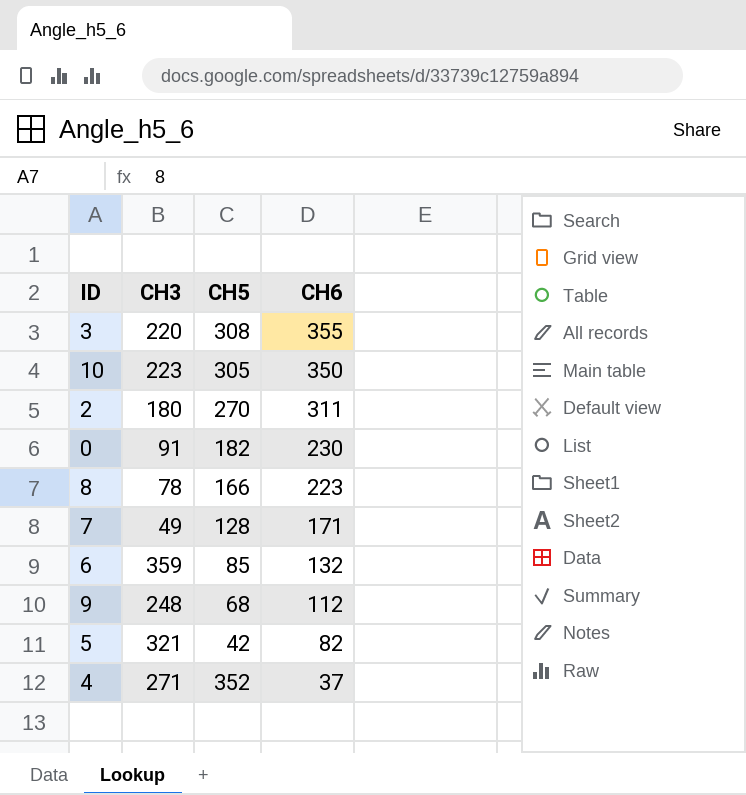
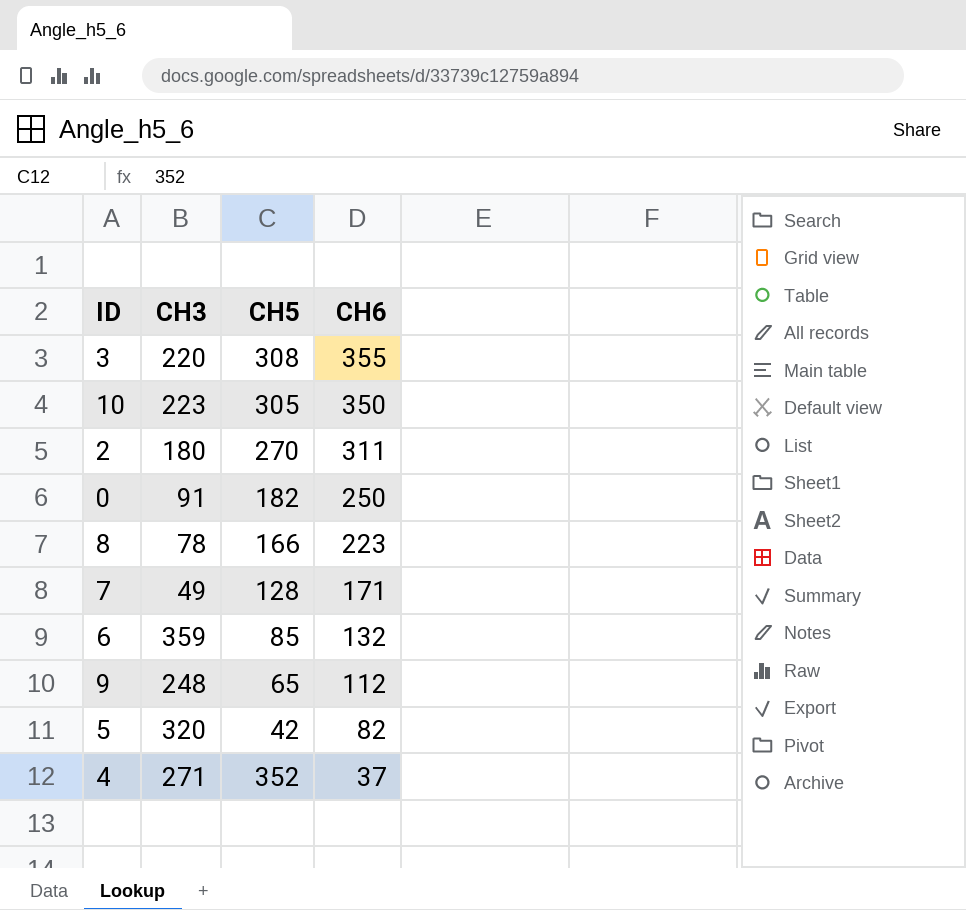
0 | CH6: 230 -> 250
9 | CH5: 68 -> 65
5 | CH3: 321 -> 320

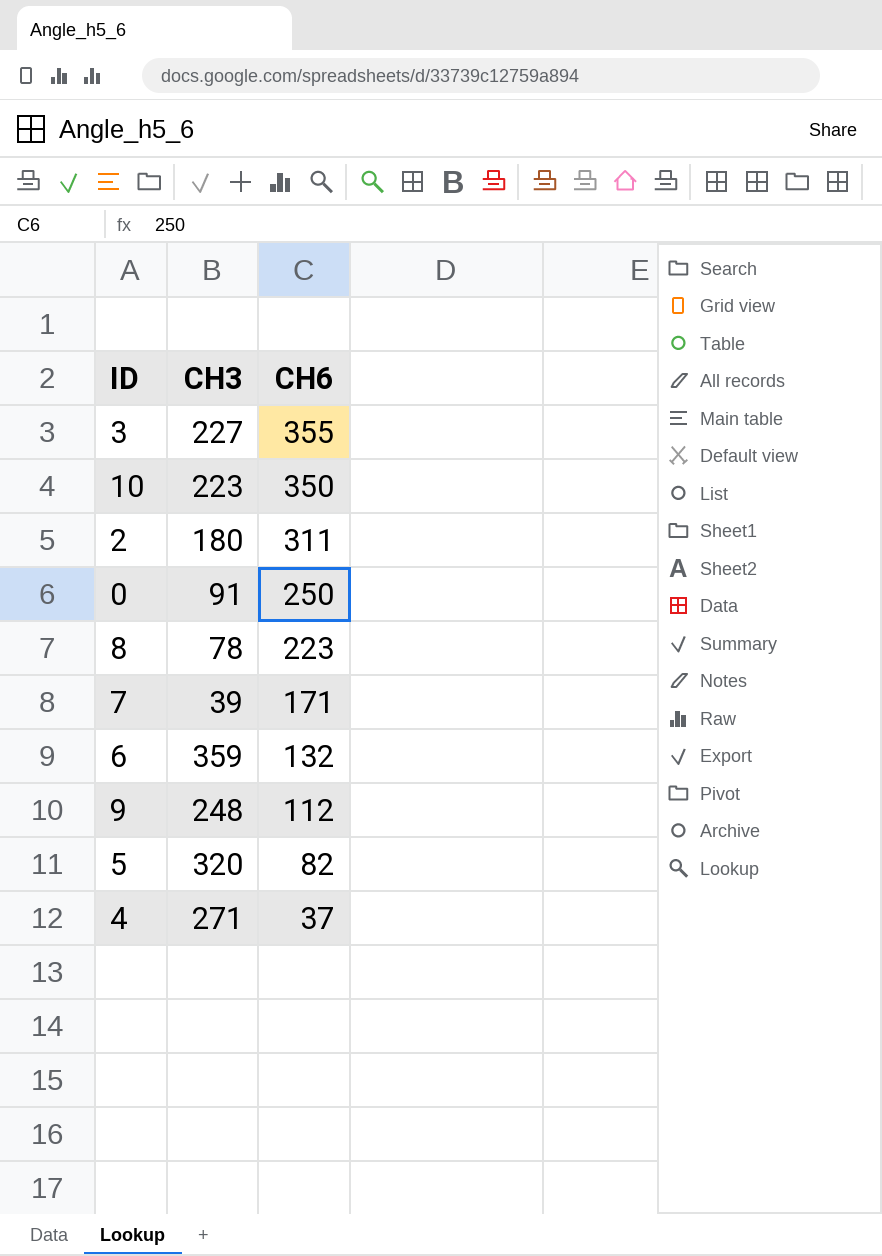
column CH5 | position: 3 -> none
3 | CH3: 220 -> 227
7 | CH3: 49 -> 39

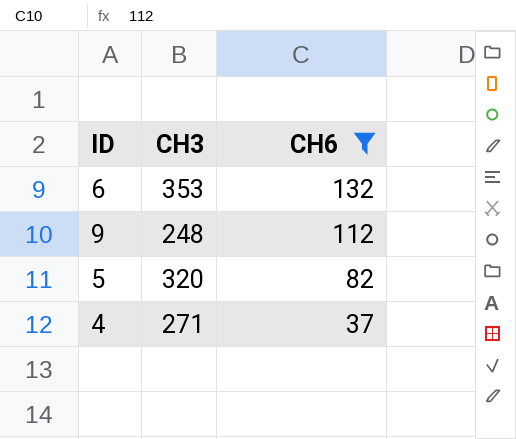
filter: none -> CH6 <= 132
6 | CH3: 359 -> 353

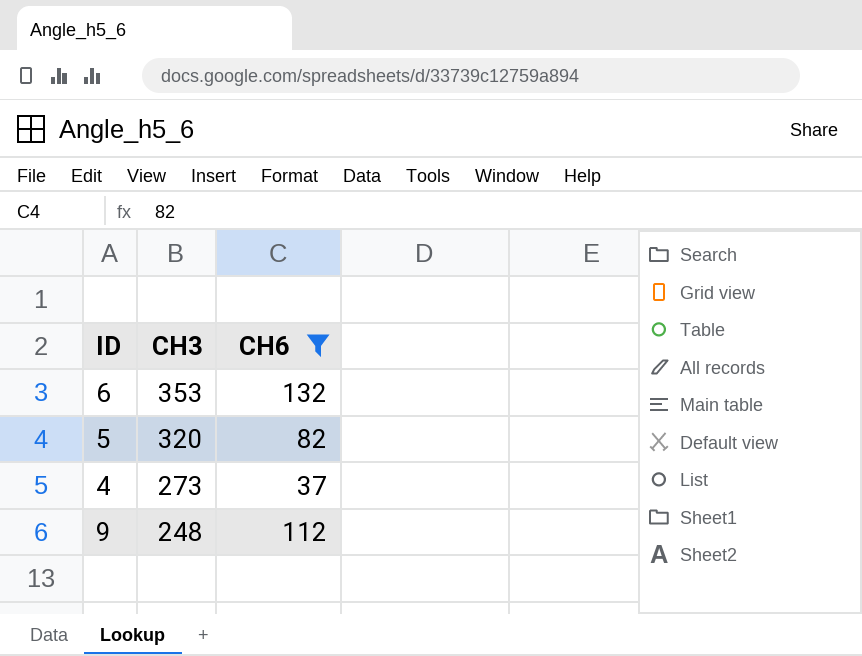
row order: CH6 descending -> CH3 descending
4 | CH3: 271 -> 273

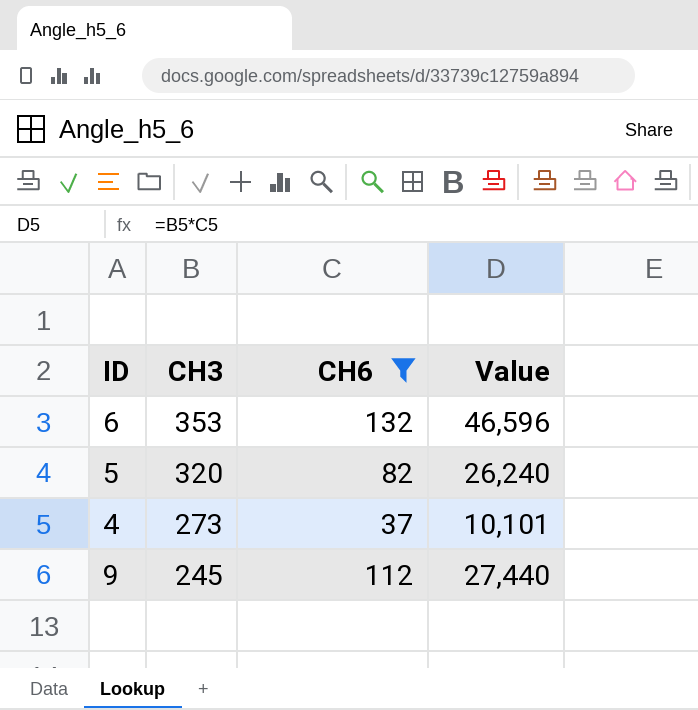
column Value | formula: none -> [CH3] * [CH6]
9 | CH3: 248 -> 245

